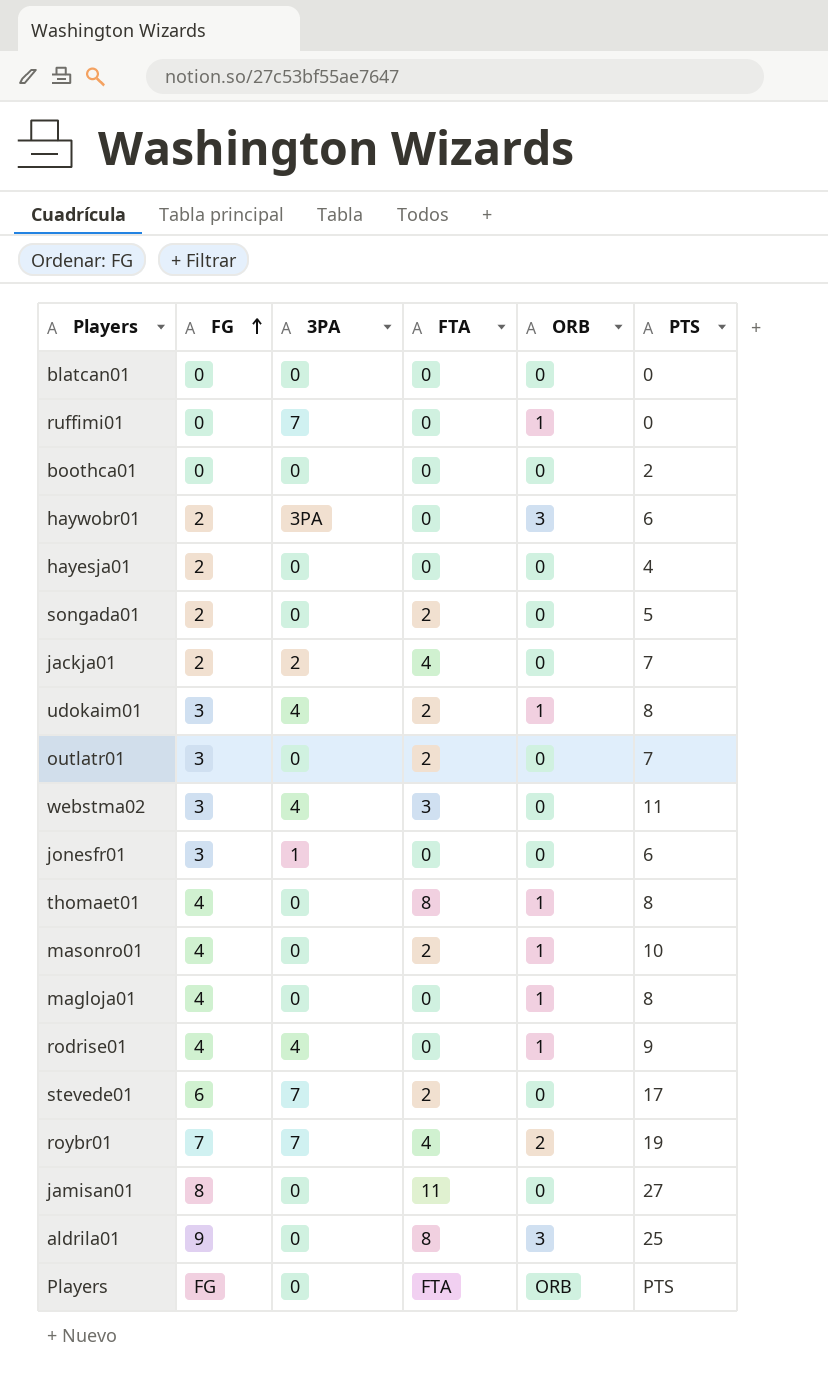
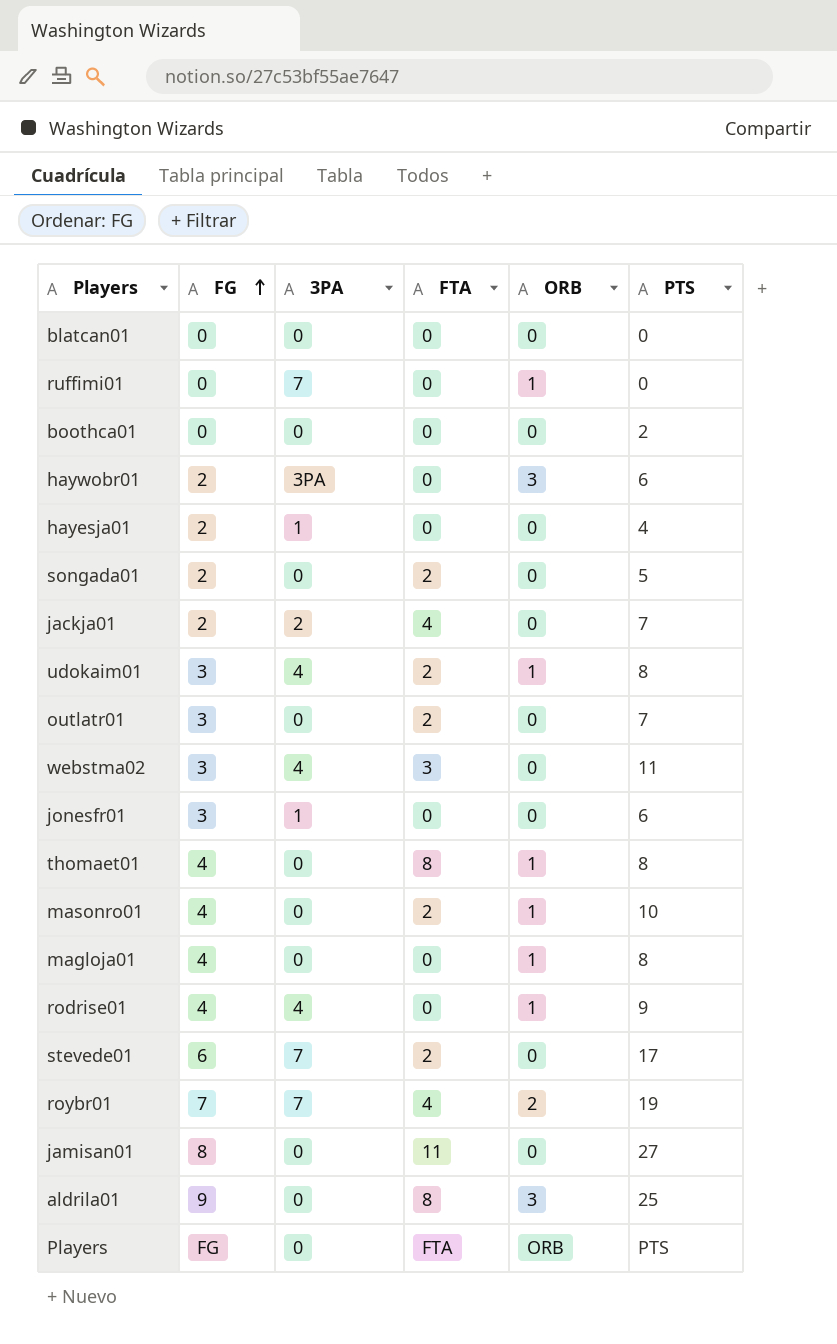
hayesja01 | 3PA: 0 -> 1

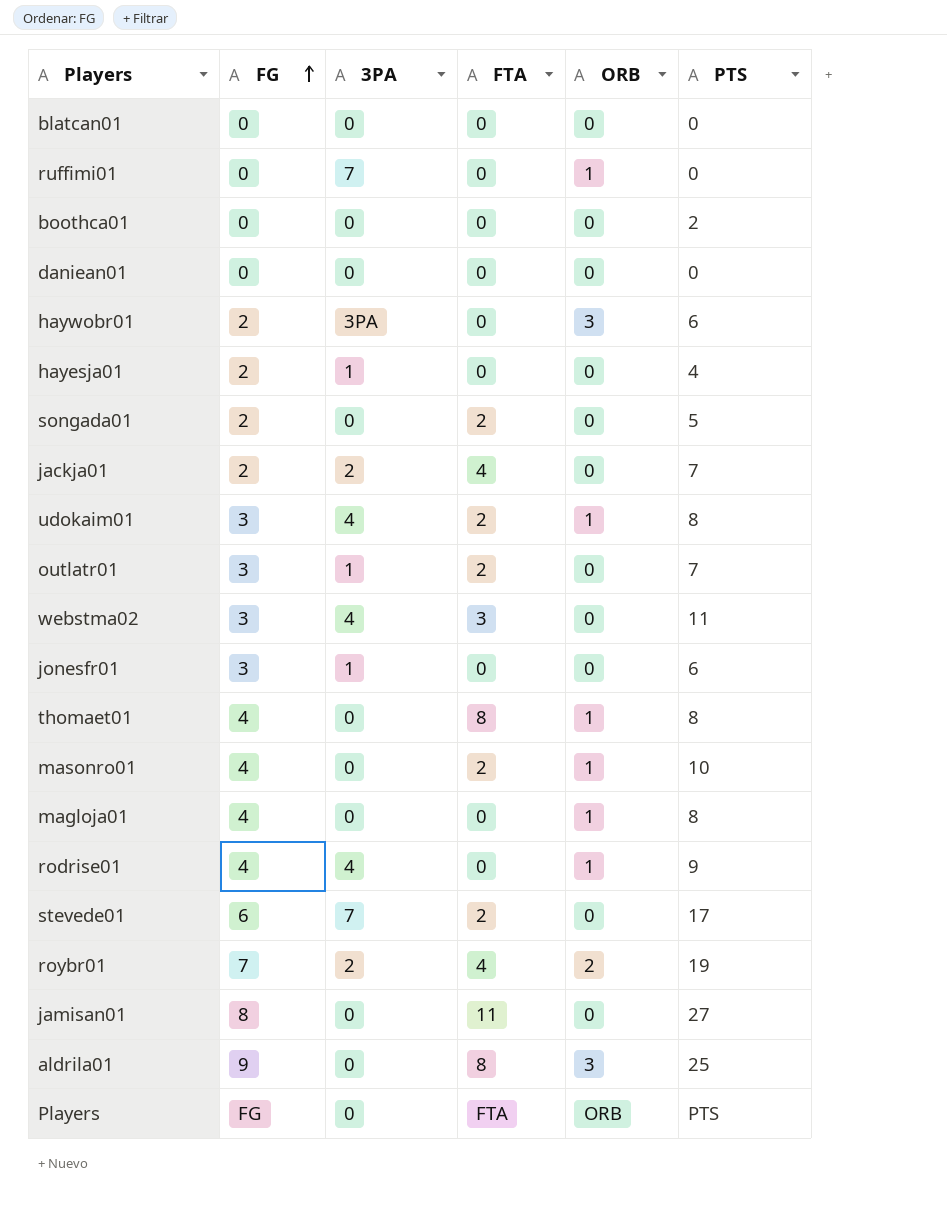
row daniean01: none -> 0 | 0 | 0 | 0 | 0
outlatr01 | 3PA: 0 -> 1
roybr01 | 3PA: 7 -> 2

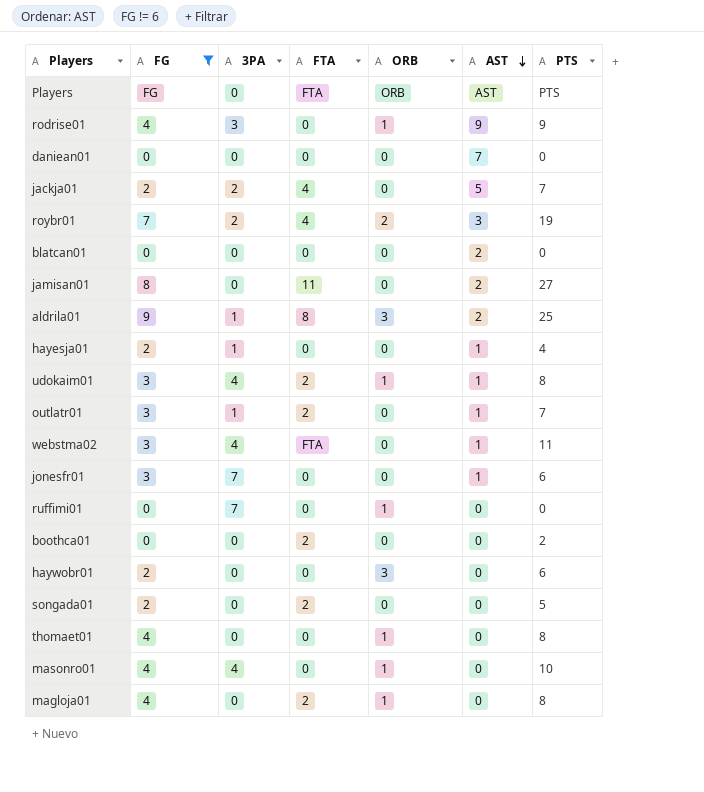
filter: none -> FG != 6
row order: FG ascending -> AST descending
column AST | position: none -> 6
rodrise01 | 3PA: 4 -> 3
aldrila01 | 3PA: 0 -> 1
webstma02 | FTA: 3 -> FTA
jonesfr01 | 3PA: 1 -> 7
boothca01 | FTA: 0 -> 2
haywobr01 | 3PA: 3PA -> 0
thomaet01 | FTA: 8 -> 0
masonro01 | 3PA: 0 -> 4
masonro01 | FTA: 2 -> 0
magloja01 | FTA: 0 -> 2

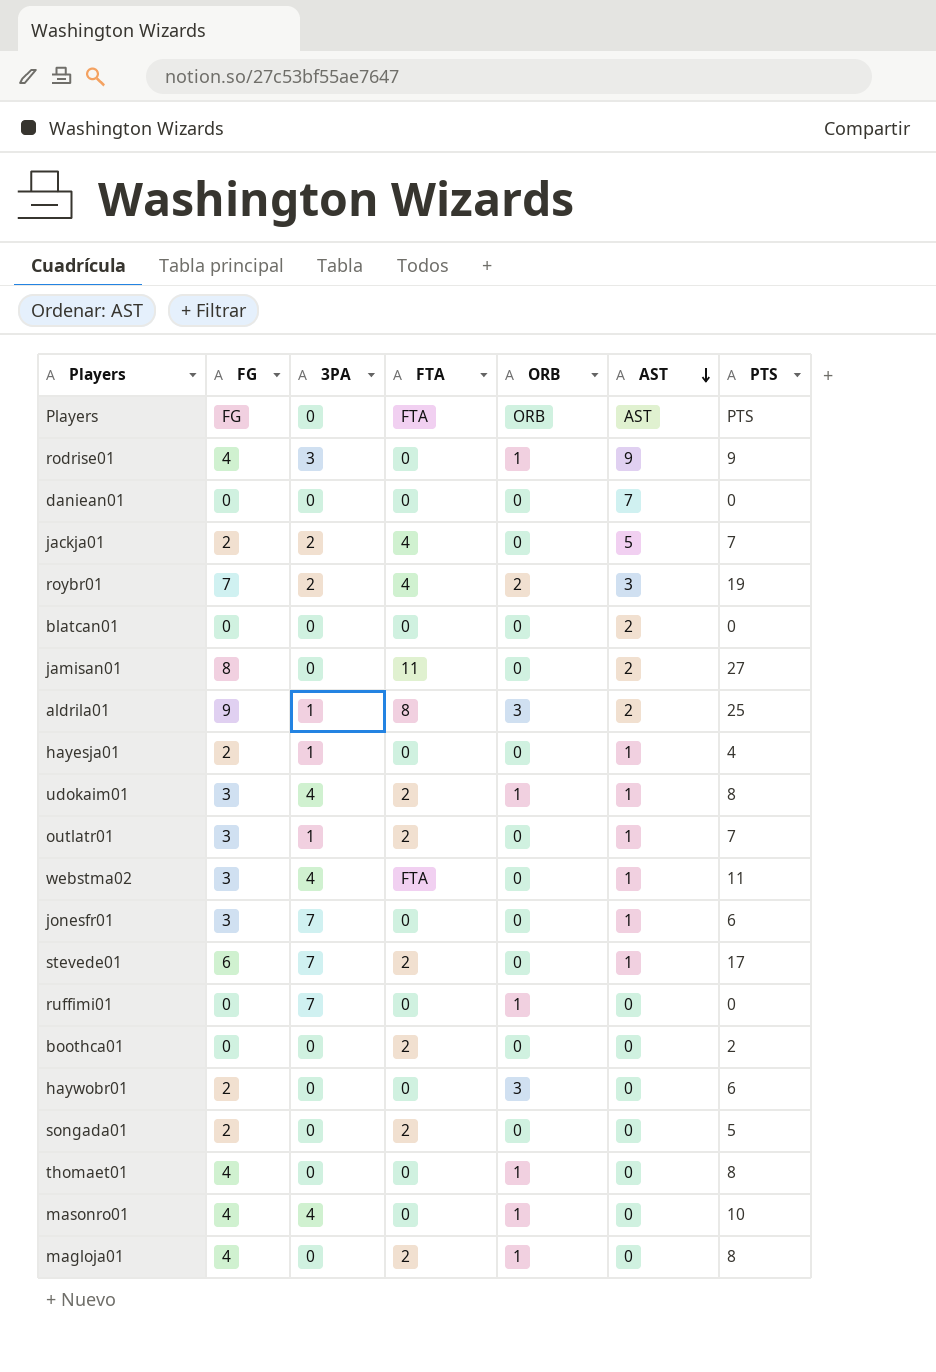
filter: FG != 6 -> none

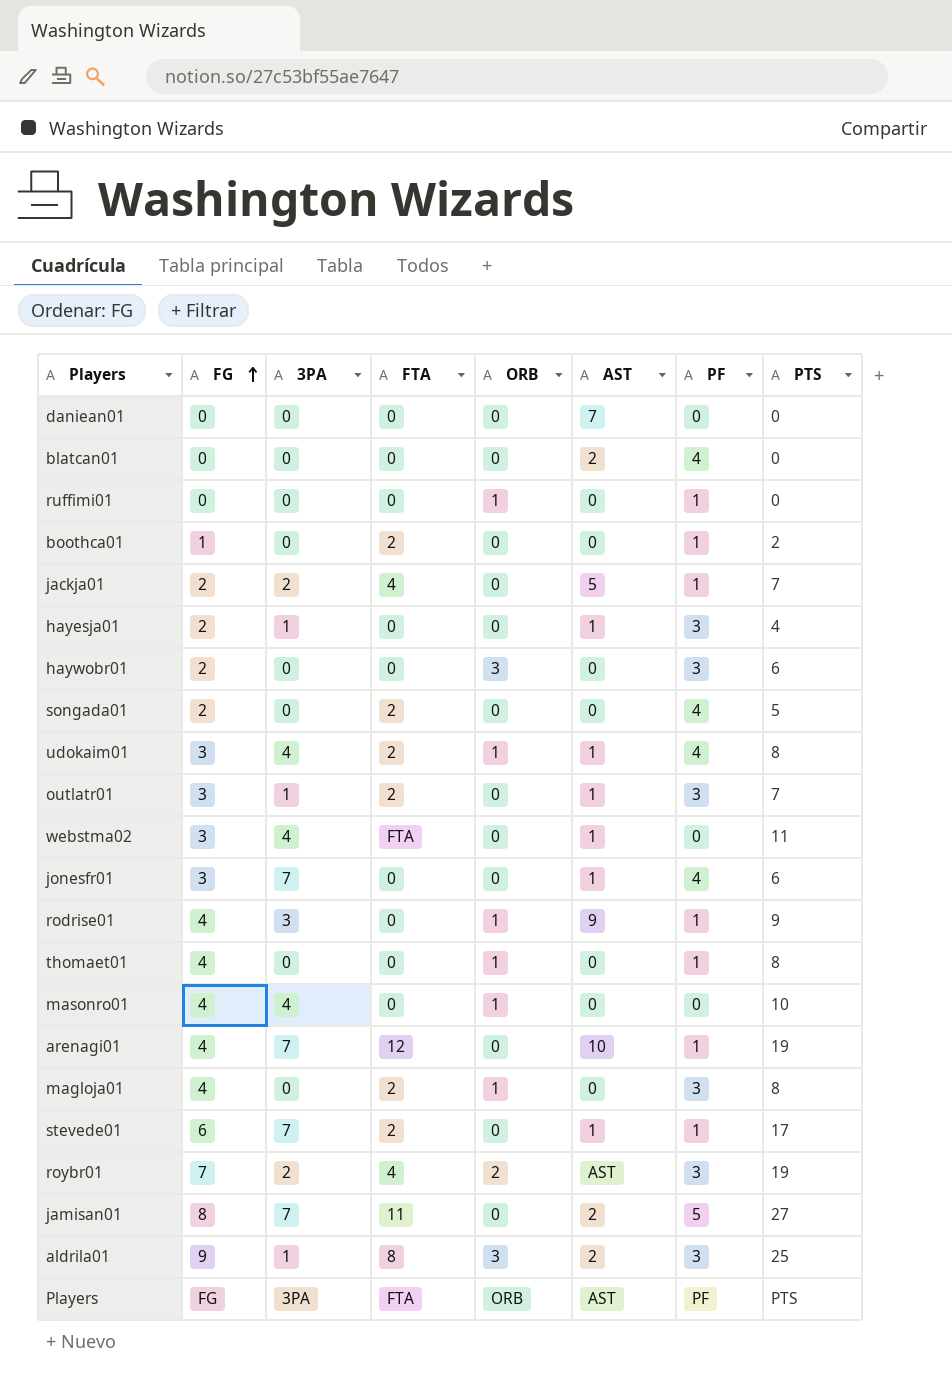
row order: AST descending -> FG ascending
column PF | position: none -> 7
ruffimi01 | 3PA: 7 -> 0
boothca01 | FG: 0 -> 1
row arenagi01: none -> 4 | 7 | 12 | 0 | 10 | 1 | 19
roybr01 | AST: 3 -> AST
jamisan01 | 3PA: 0 -> 7
Players | 3PA: 0 -> 3PA

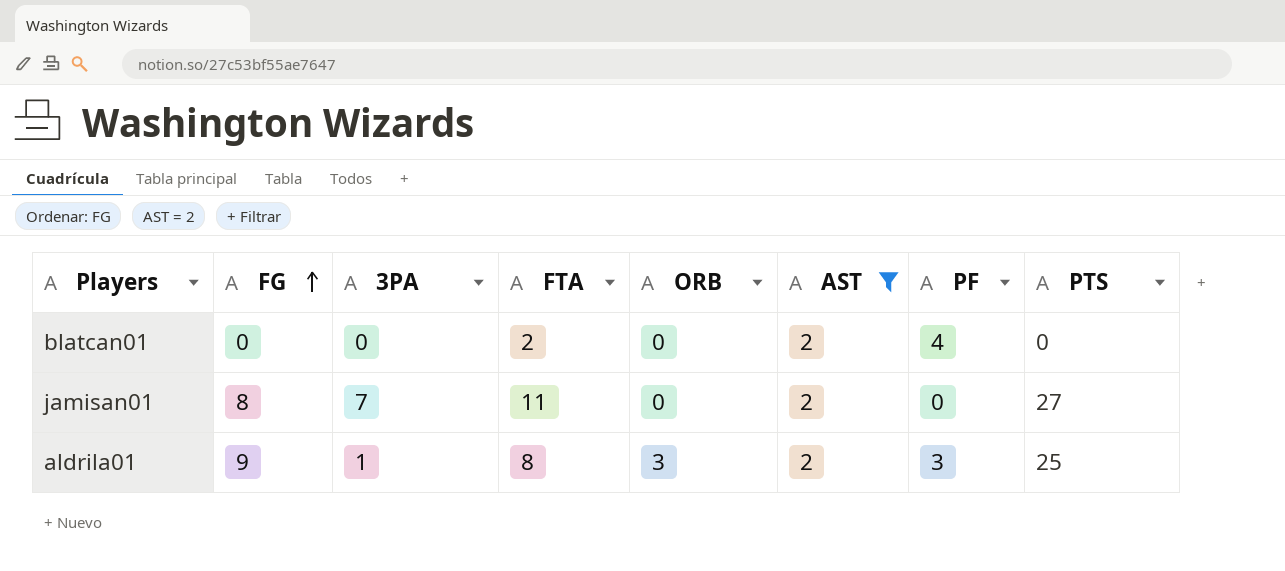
filter: none -> AST = 2
blatcan01 | FTA: 0 -> 2
jamisan01 | PF: 5 -> 0

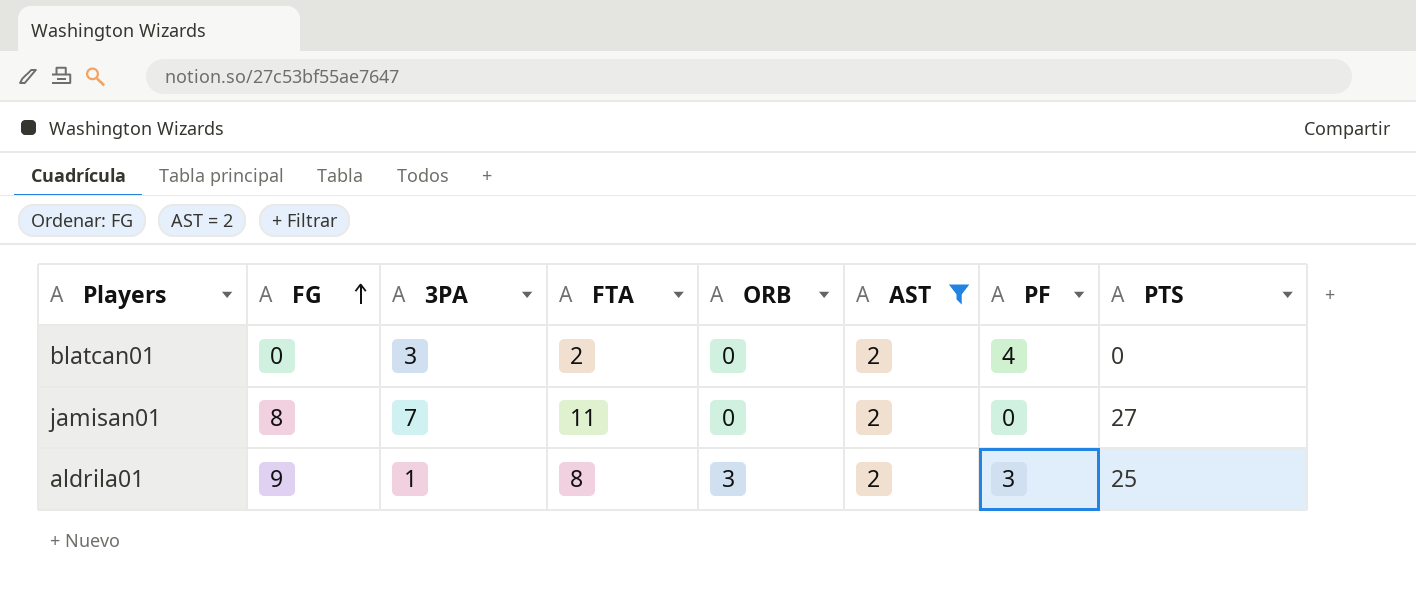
blatcan01 | 3PA: 0 -> 3

